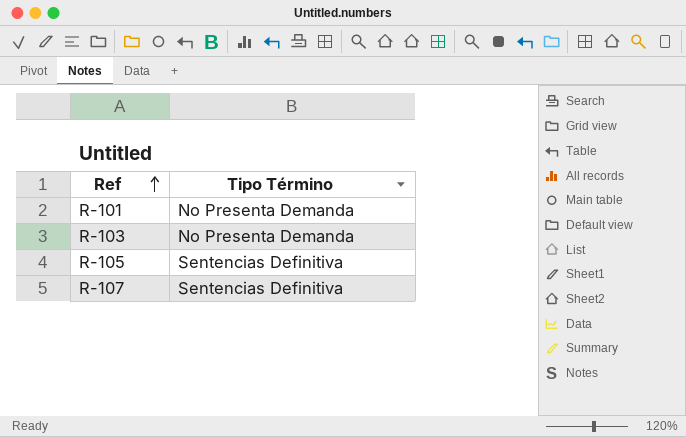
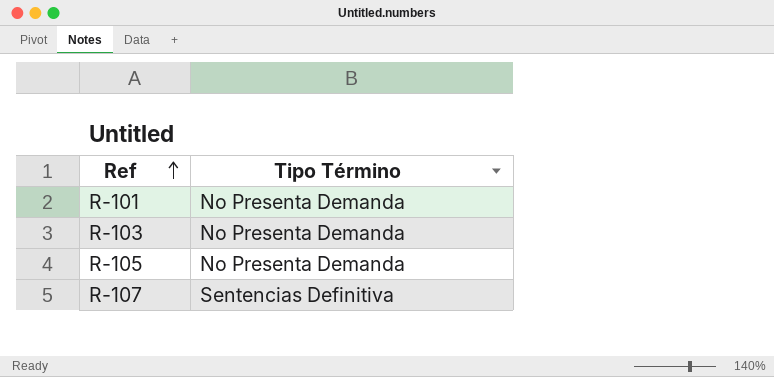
R-105 | Tipo Término: Sentencias Definitiva -> No Presenta Demanda

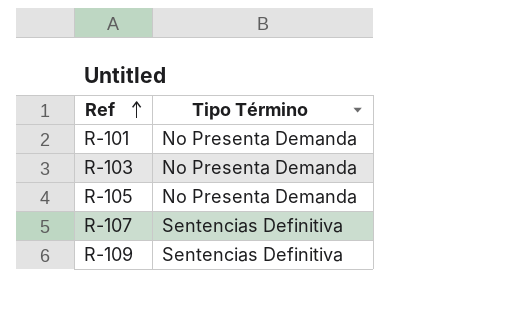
row R-109: none -> Sentencias Definitiva

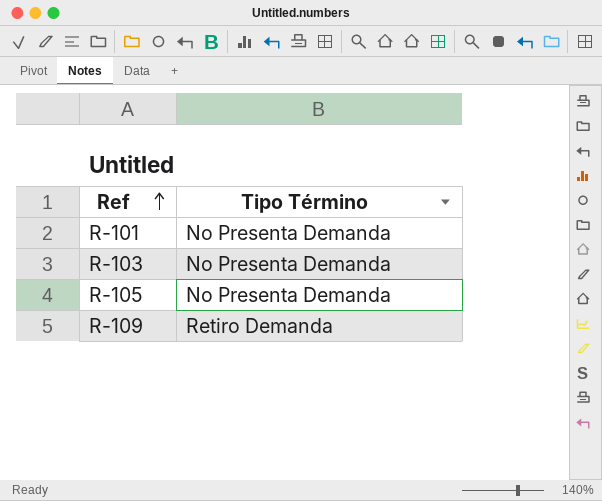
row R-107: Sentencias Definitiva -> none
R-109 | Tipo Término: Sentencias Definitiva -> Retiro Demanda

